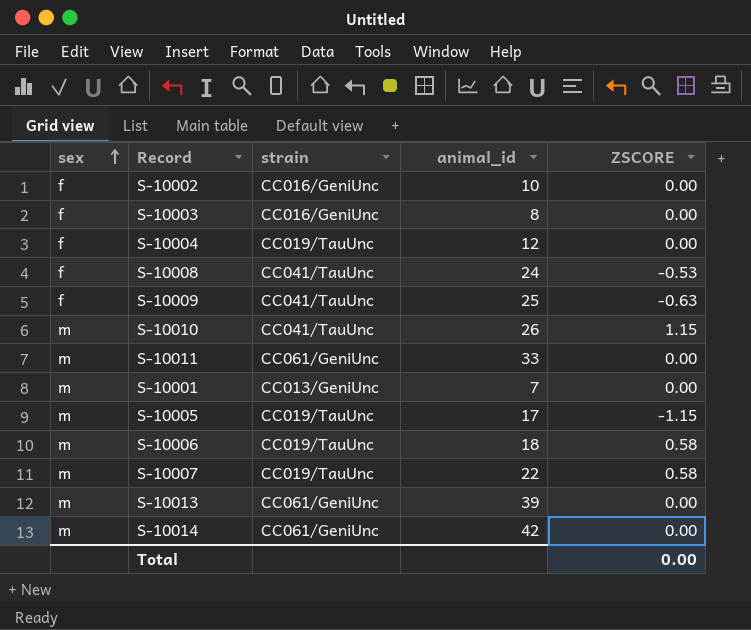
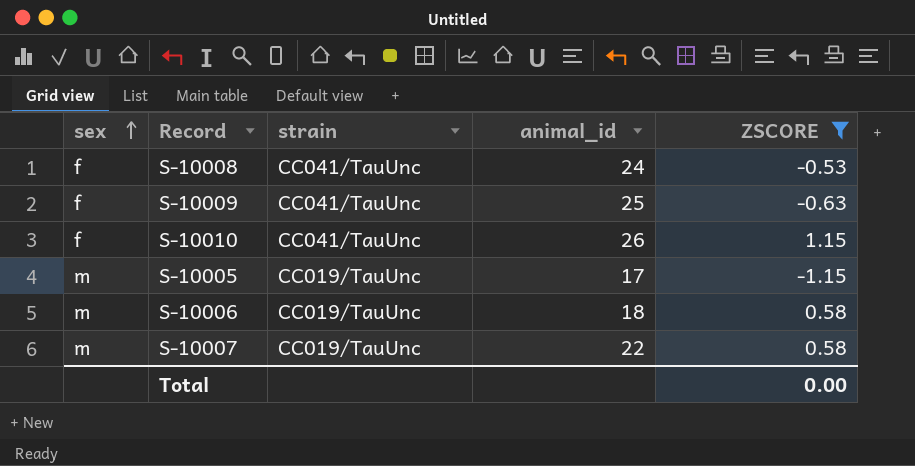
filter: none -> ZSCORE != 0.00
S-10010 | sex: m -> f

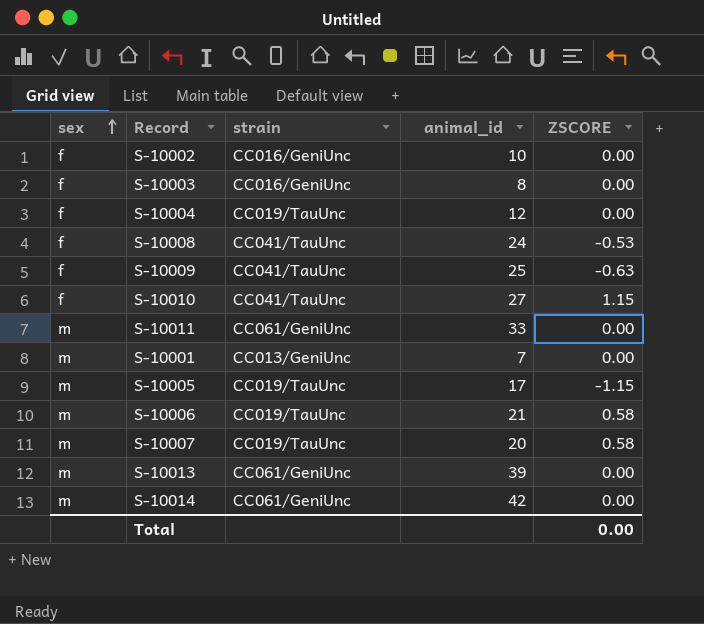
filter: ZSCORE != 0.00 -> none
S-10010 | animal_id: 26 -> 27
S-10006 | animal_id: 18 -> 21
S-10007 | animal_id: 22 -> 20

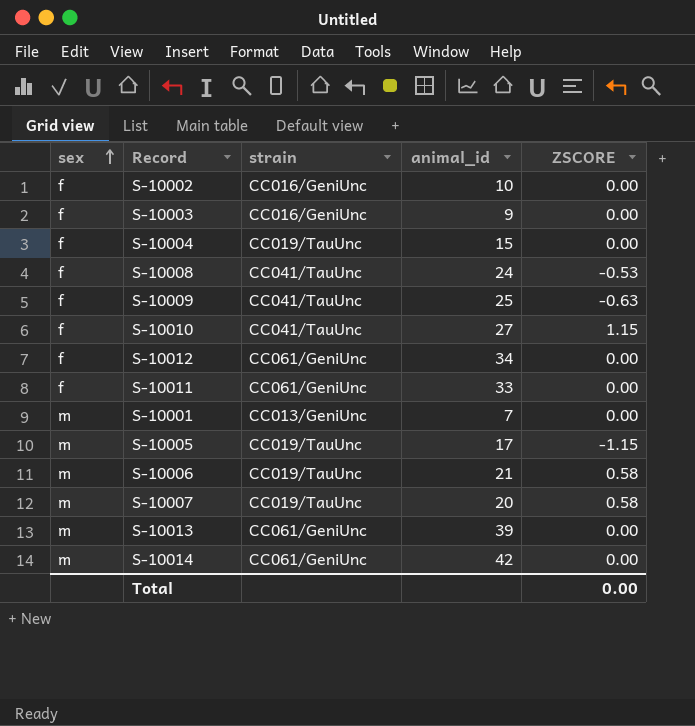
S-10003 | animal_id: 8 -> 9
S-10004 | animal_id: 12 -> 15
row S-10012: none -> f | CC061/GeniUnc | 34 | 0.00
S-10011 | sex: m -> f

